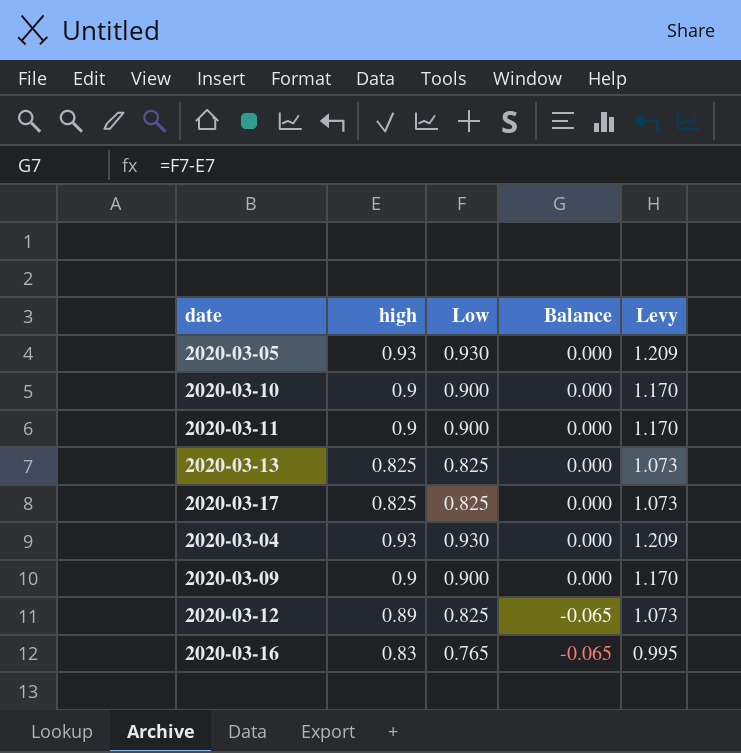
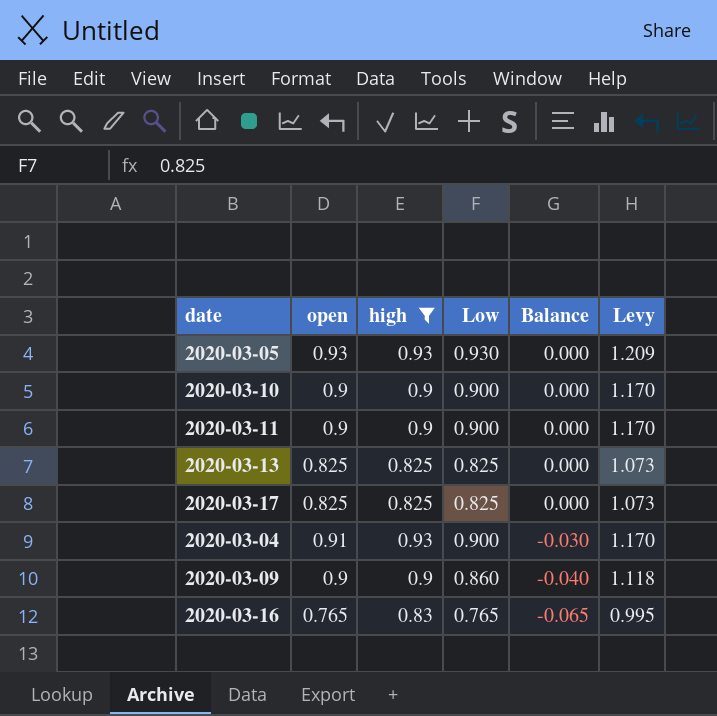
filter: none -> high != 0.89
column open | position: none -> 2
2020-03-04 | Low: 0.930 -> 0.900
2020-03-04 | Balance: 0.000 -> -0.030
2020-03-04 | Levy: 1.209 -> 1.170
2020-03-09 | Low: 0.900 -> 0.860
2020-03-09 | Balance: 0.000 -> -0.040
2020-03-09 | Levy: 1.170 -> 1.118

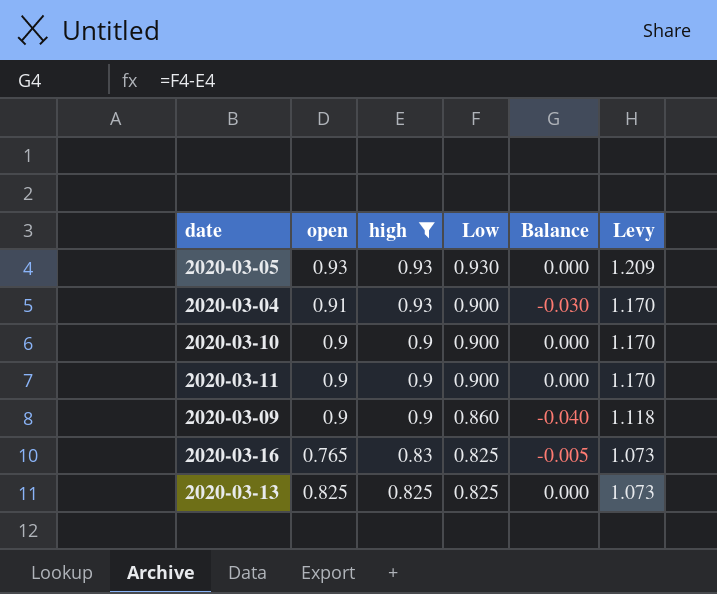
row order: Balance descending -> high descending
row 2020-03-17: 0.825 | 0.825 | 0.825 | 0.000 | 1.073 -> none
2020-03-16 | Low: 0.765 -> 0.825
2020-03-16 | Balance: -0.065 -> -0.005
2020-03-16 | Levy: 0.995 -> 1.073

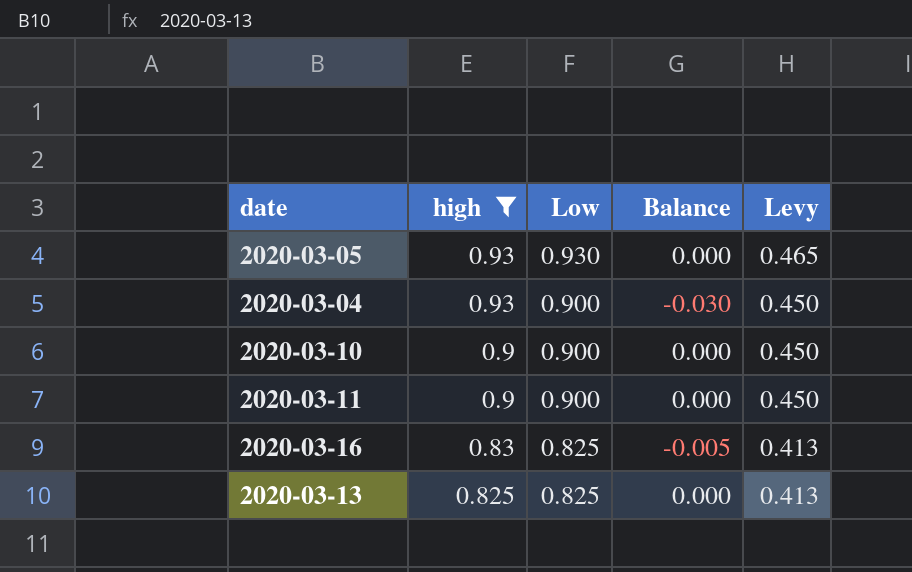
column open | position: 2 -> none
column Levy | formula: [Low] * 1.3 -> [Low] * 0.5
row 2020-03-09: 0.9 | 0.9 | 0.860 | -0.040 | 1.118 -> none

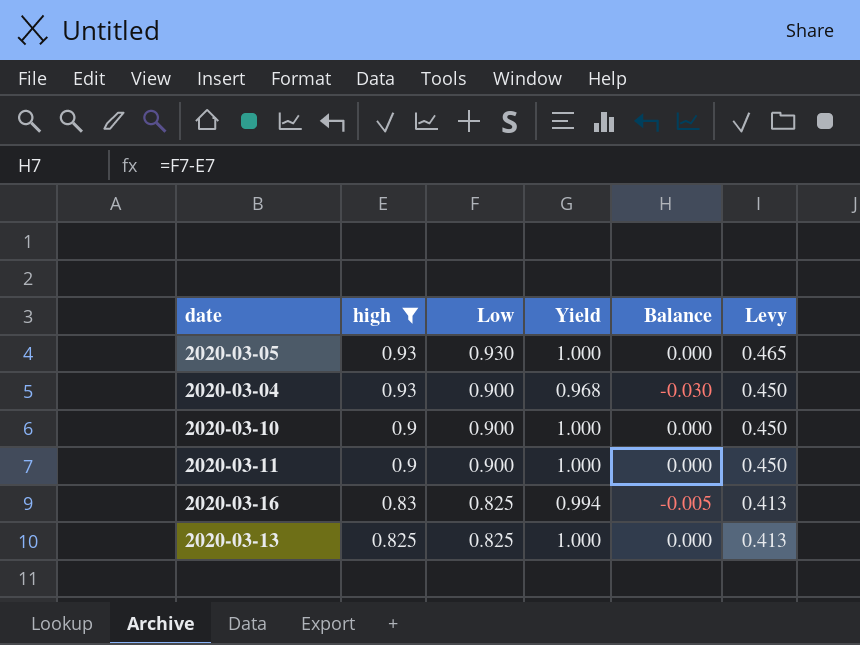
column Yield | formula: none -> [Low] / [high]

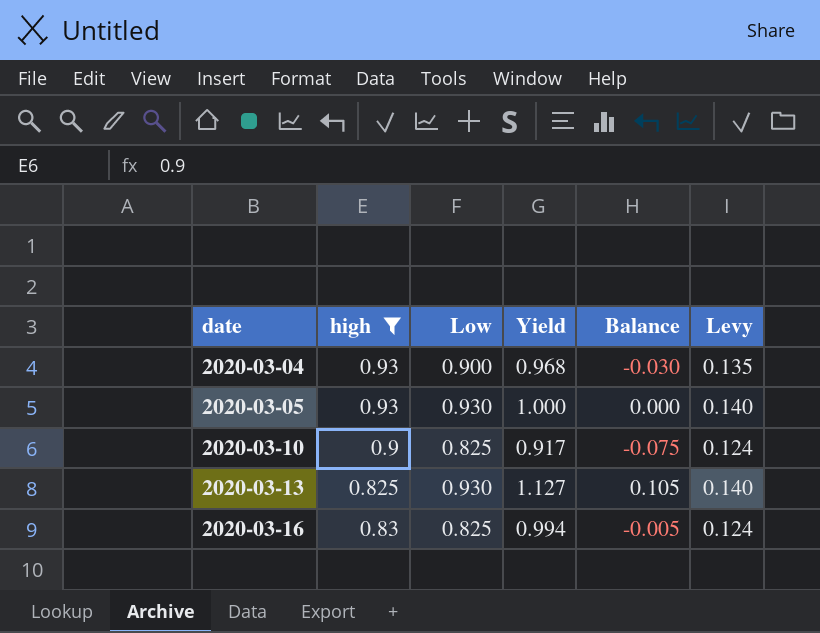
row order: high descending -> date ascending
column Levy | formula: [Low] * 0.5 -> [Low] * 0.15
row 2020-03-11: 0.9 | 0.900 | 1.000 | 0.000 | 0.450 -> none
2020-03-10 | Low: 0.900 -> 0.825
2020-03-10 | Yield: 1.000 -> 0.917
2020-03-10 | Balance: 0.000 -> -0.075
2020-03-13 | Low: 0.825 -> 0.930
2020-03-13 | Yield: 1.000 -> 1.127
2020-03-13 | Balance: 0.000 -> 0.105

